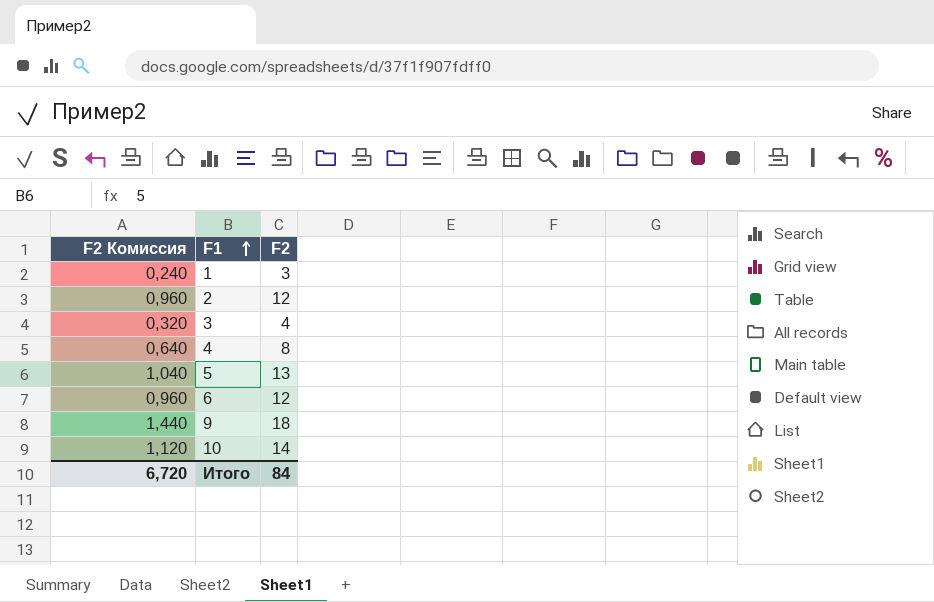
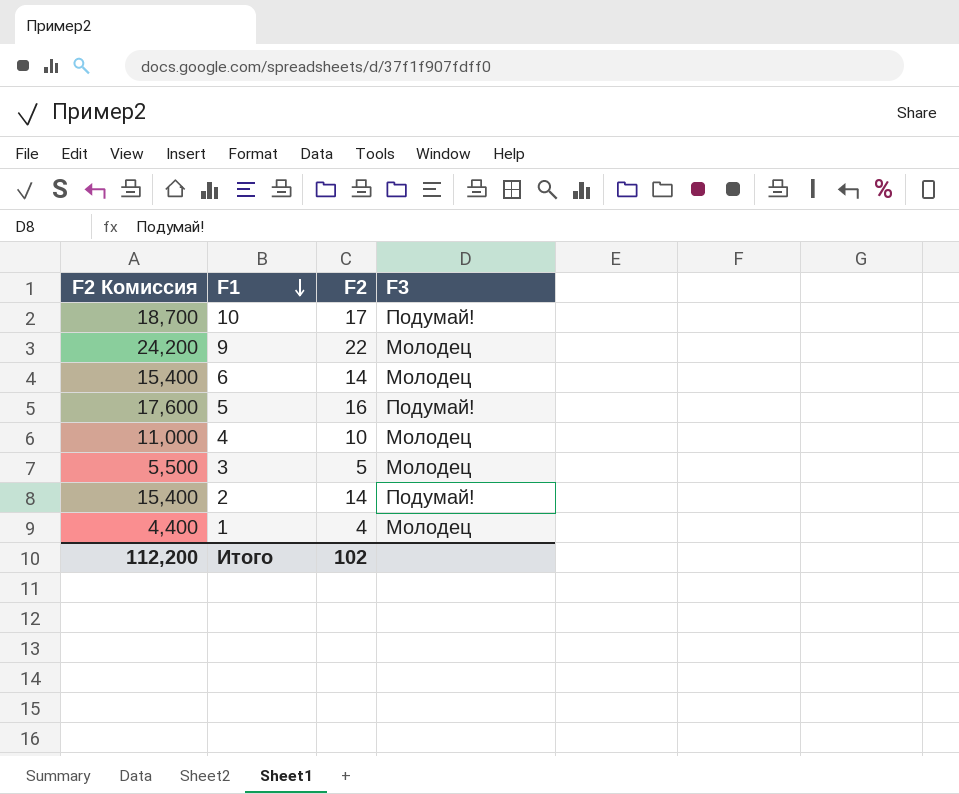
row order: F1 ascending -> F1 descending
column F2 Комиссия | formula: [F2] * 0,08 -> [F2] * 1,1
column F3 | position: none -> 4
10 | F2: 14 -> 17
9 | F2: 18 -> 22
6 | F2: 12 -> 14
5 | F2: 13 -> 16
4 | F2: 8 -> 10
3 | F2: 4 -> 5
2 | F2: 12 -> 14
1 | F2: 3 -> 4
Итого | F2 Комиссия: 6,720 -> 112,200
Итого | F2: 84 -> 102

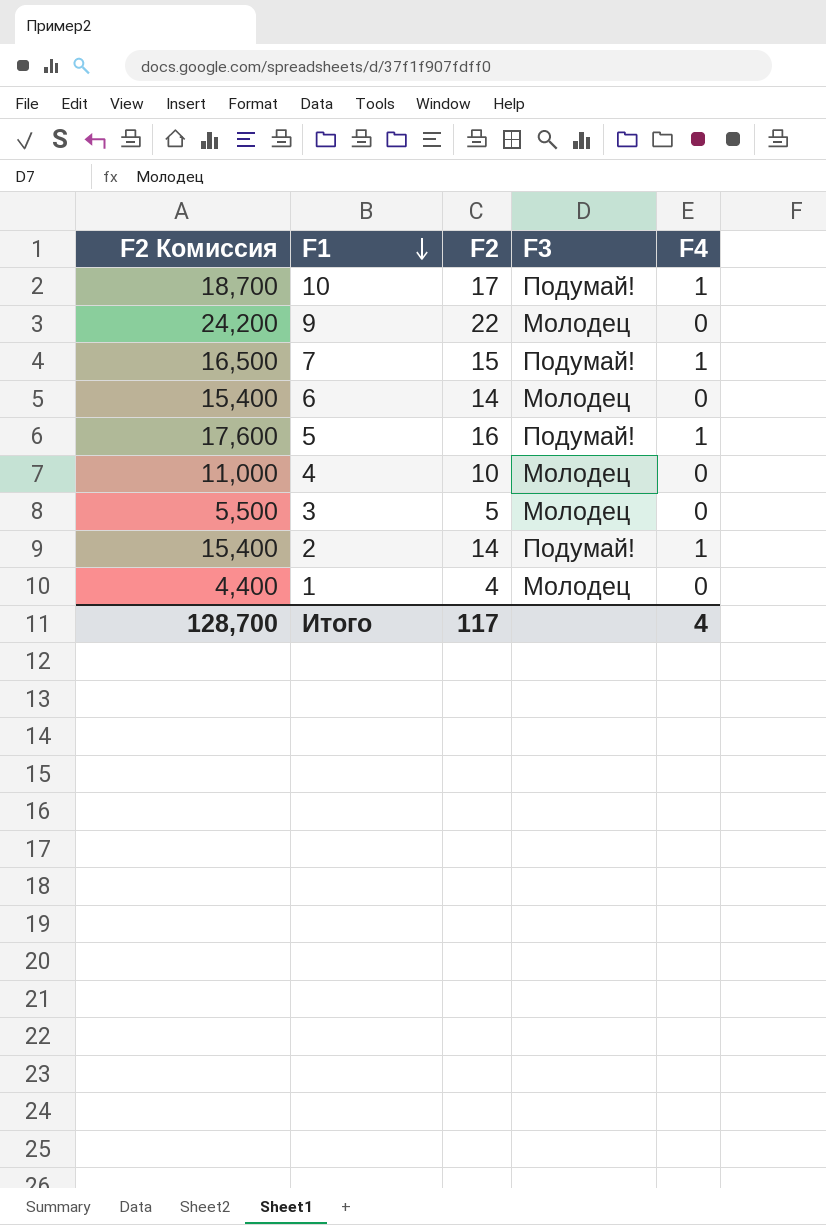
column F4 | position: none -> 5
row 7: none -> 16,500 | 15 | Подумай! | 1
Итого | F2 Комиссия: 112,200 -> 128,700
Итого | F2: 102 -> 117

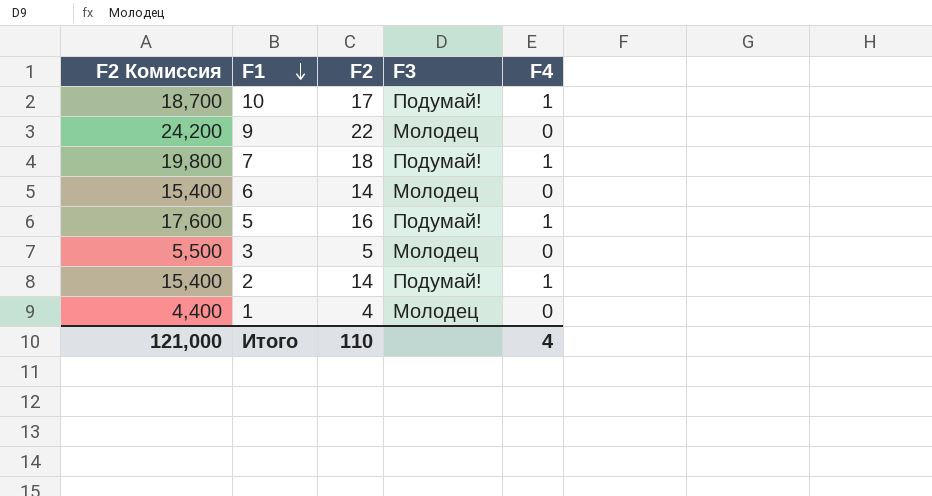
row 4: 11,000 | 10 | Молодец | 0 -> none
7 | F2 Комиссия: 16,500 -> 19,800
7 | F2: 15 -> 18
Итого | F2 Комиссия: 128,700 -> 121,000
Итого | F2: 117 -> 110

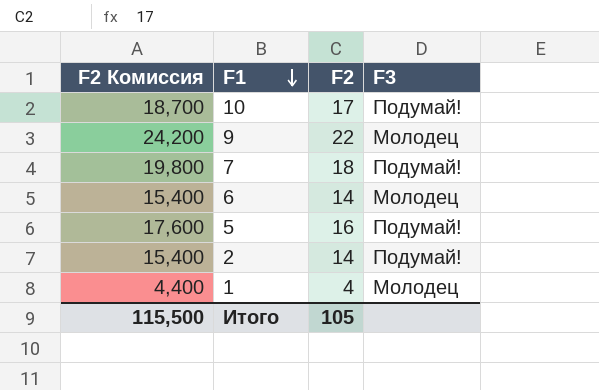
column F4 | position: 5 -> none
row 3: 5,500 | 5 | Молодец | 0 -> none
Итого | F2 Комиссия: 121,000 -> 115,500
Итого | F2: 110 -> 105

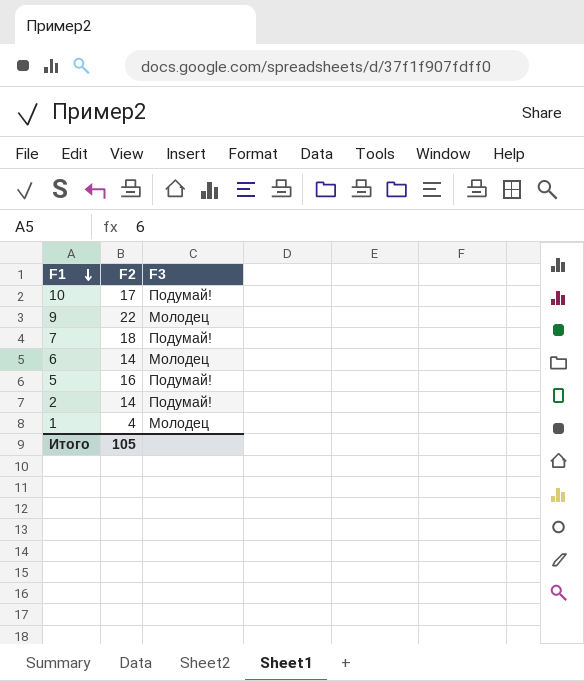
column F2 Комиссия | formula: [F2] * 1,1 -> none

